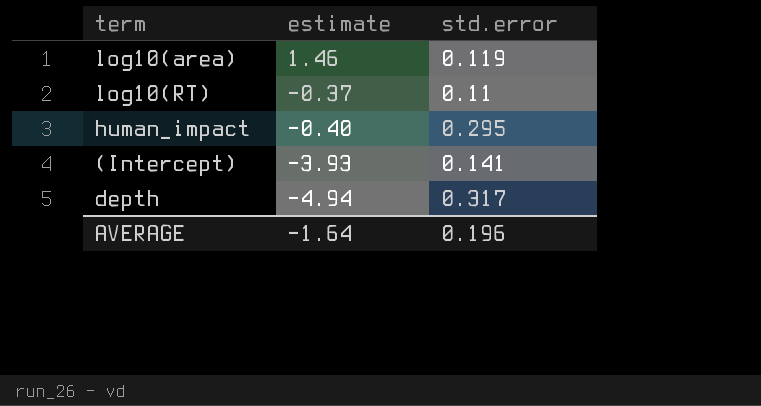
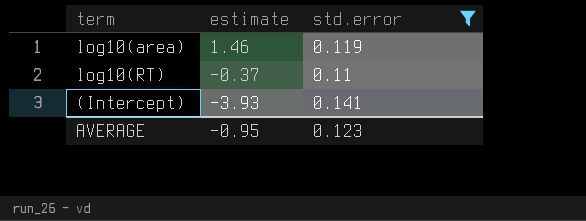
filter: none -> std.error <= 0.141
AVERAGE | estimate: -1.64 -> -0.95
AVERAGE | std.error: 0.196 -> 0.123

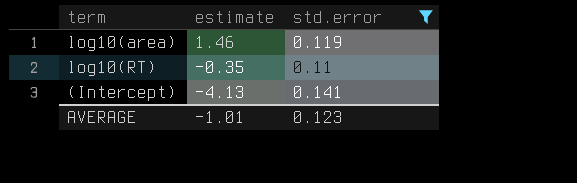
log10(RT) | estimate: -0.37 -> -0.35
(Intercept) | estimate: -3.93 -> -4.13
AVERAGE | estimate: -0.95 -> -1.01

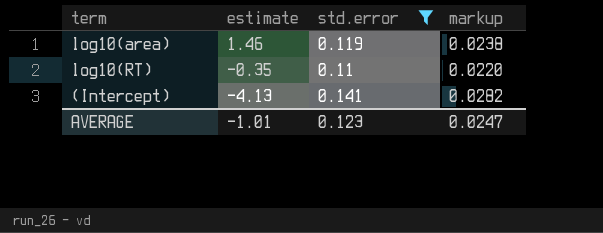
column markup | formula: none -> [std.error] * 0.2

